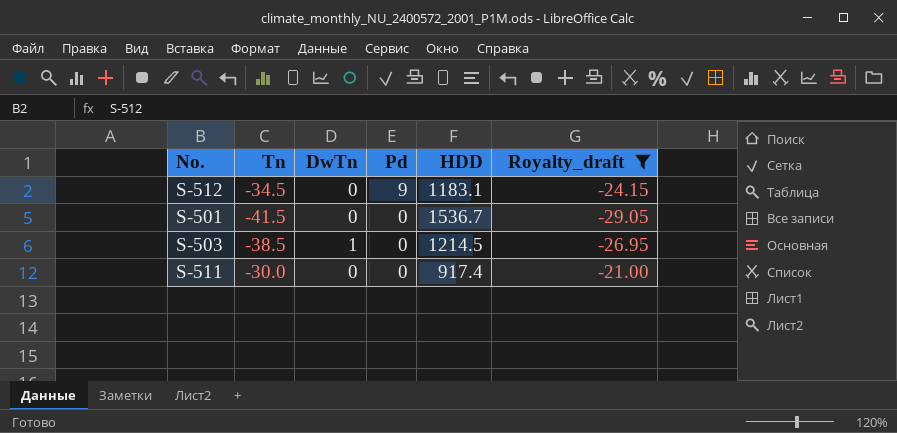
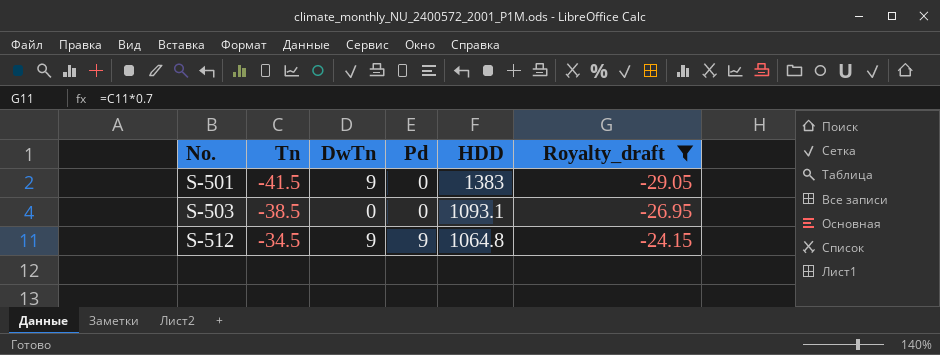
row order: Pd descending -> No. ascending
row S-511: -30.0 | 0 | 0 | 917.4 | -21.00 -> none
S-501 | DwTn: 0 -> 9
S-501 | HDD: 1536.7 -> 1383
S-503 | DwTn: 1 -> 0
S-503 | HDD: 1214.5 -> 1093.1
S-512 | DwTn: 0 -> 9
S-512 | HDD: 1183.1 -> 1064.8

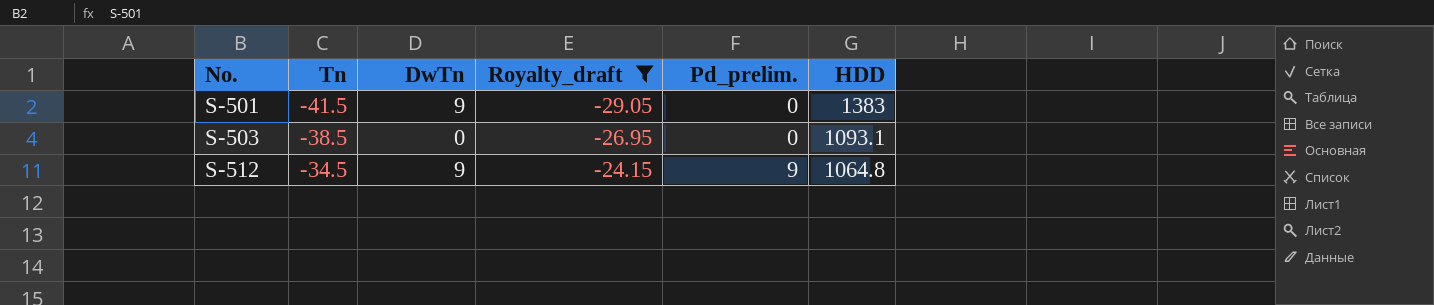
column Royalty_draft | position: 6 -> 4
column name: Pd -> Pd_prelim.

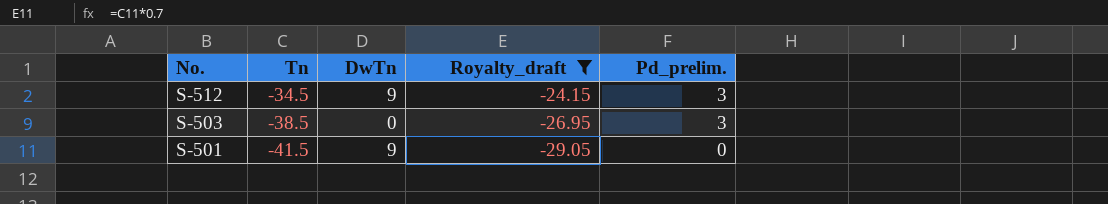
row order: No. ascending -> No. descending
column HDD | position: 6 -> none
S-512 | Pd_prelim.: 9 -> 3
S-503 | Pd_prelim.: 0 -> 3

